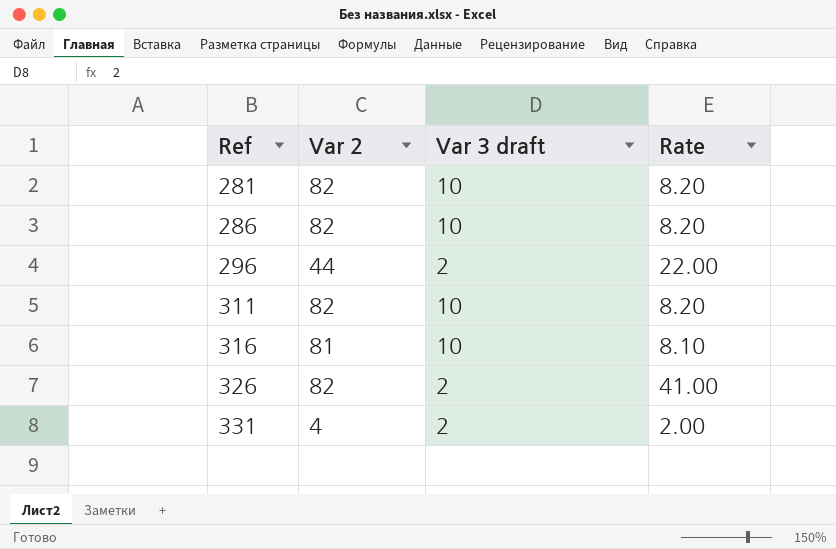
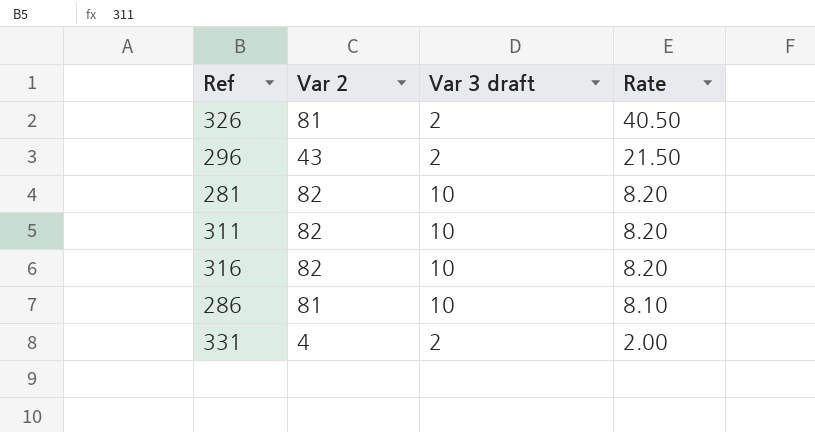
row order: Ref ascending -> Rate descending
326 | Var 2: 82 -> 81
326 | Rate: 41.00 -> 40.50
296 | Var 2: 44 -> 43
296 | Rate: 22.00 -> 21.50
316 | Var 2: 81 -> 82
316 | Rate: 8.10 -> 8.20
286 | Var 2: 82 -> 81
286 | Rate: 8.20 -> 8.10

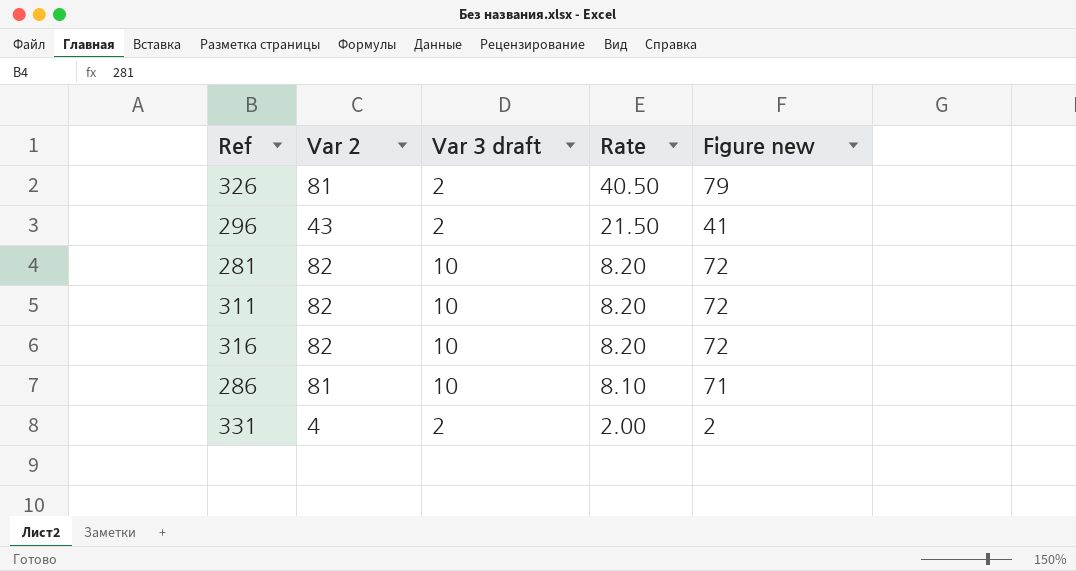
column Figure new | formula: none -> [Var 2] - [Var 3 draft]

